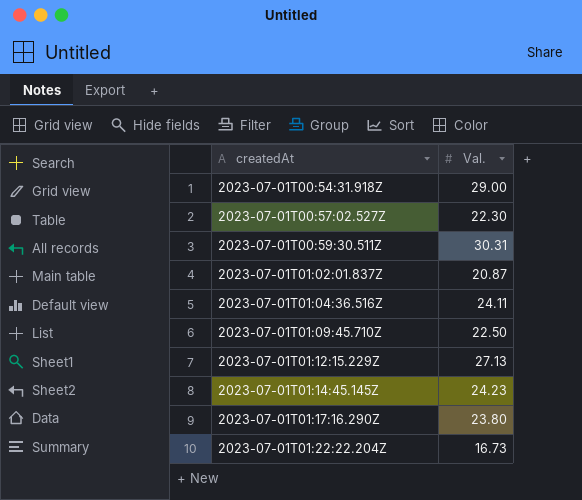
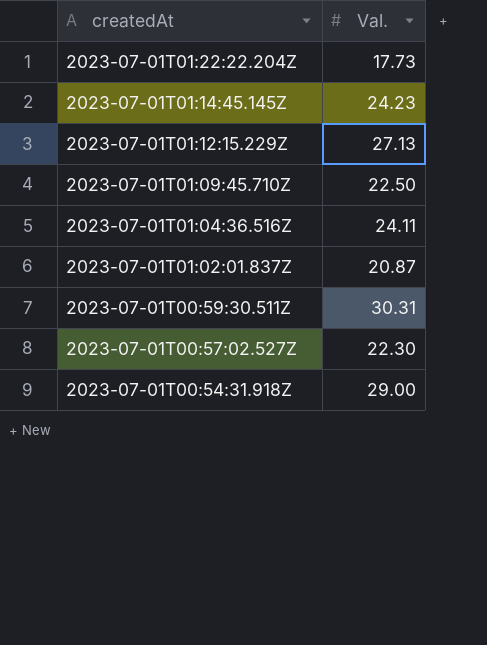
row order: createdAt ascending -> createdAt descending
row 2023-07-01T01:17:16.290Z: 23.80 -> none
2023-07-01T01:22:22.204Z | Val.: 16.73 -> 17.73

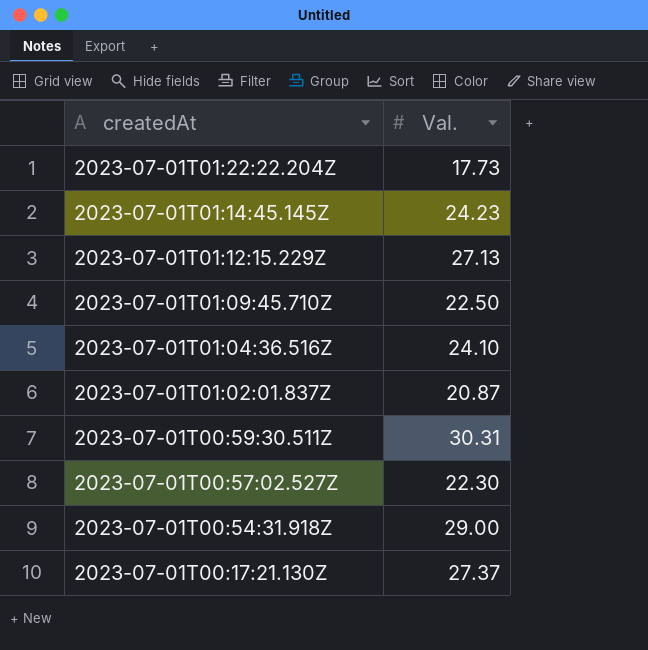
2023-07-01T01:04:36.516Z | Val.: 24.11 -> 24.10
row 2023-07-01T00:17:21.130Z: none -> 27.37

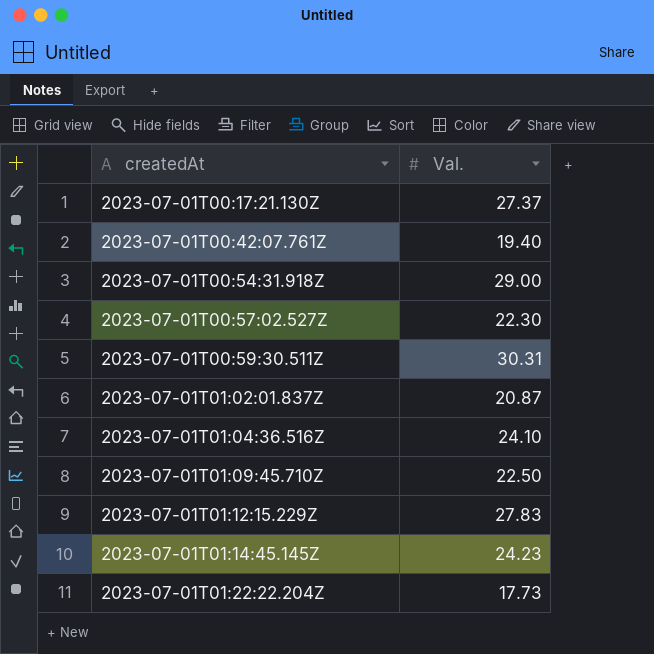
row order: createdAt descending -> createdAt ascending
row 2023-07-01T00:42:07.761Z: none -> 19.40
2023-07-01T01:12:15.229Z | Val.: 27.13 -> 27.83

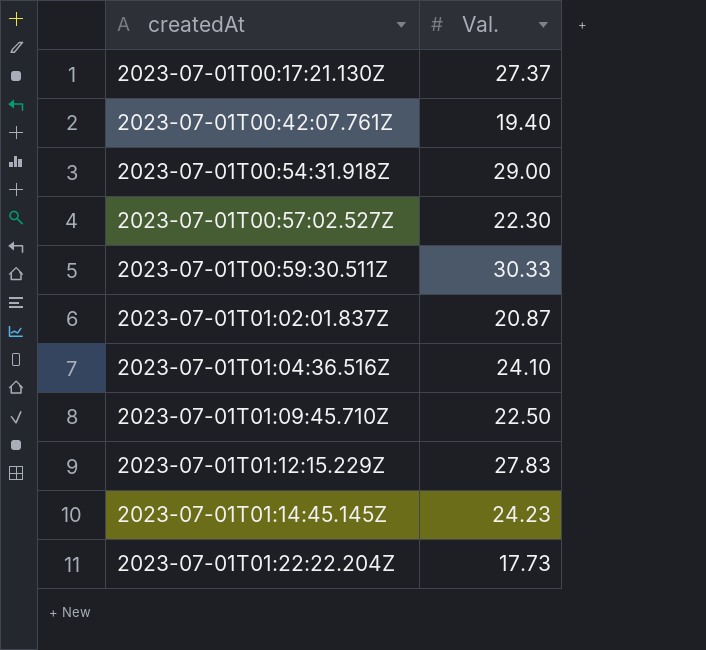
2023-07-01T00:59:30.511Z | Val.: 30.31 -> 30.33

